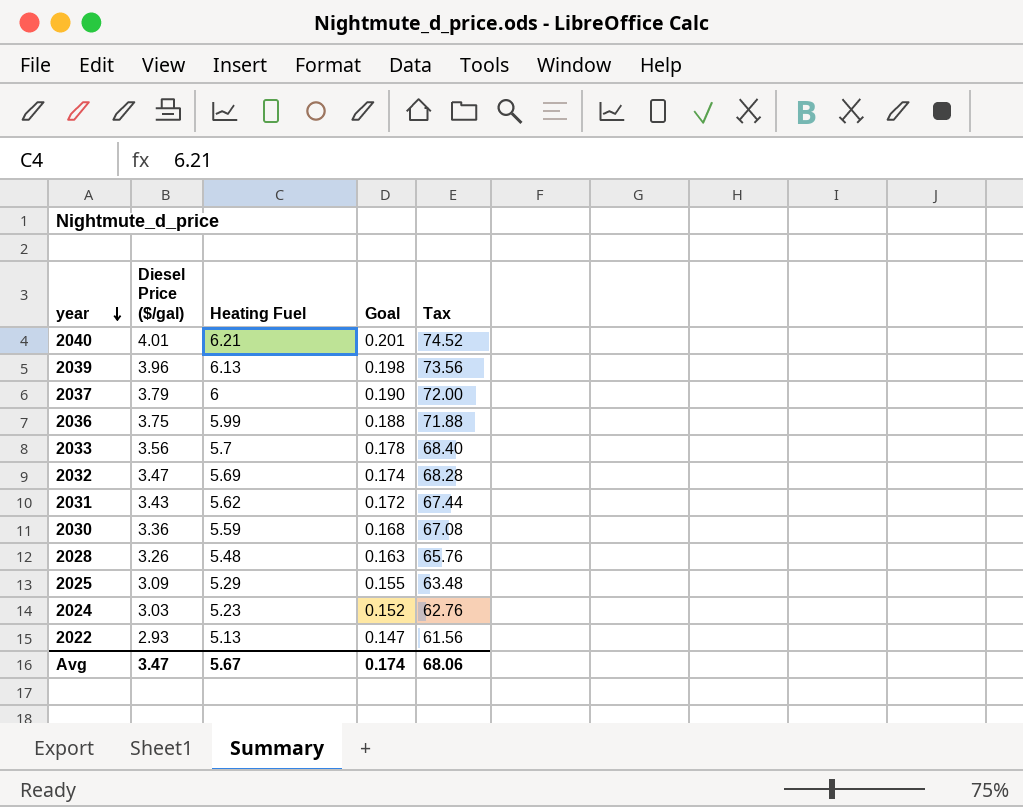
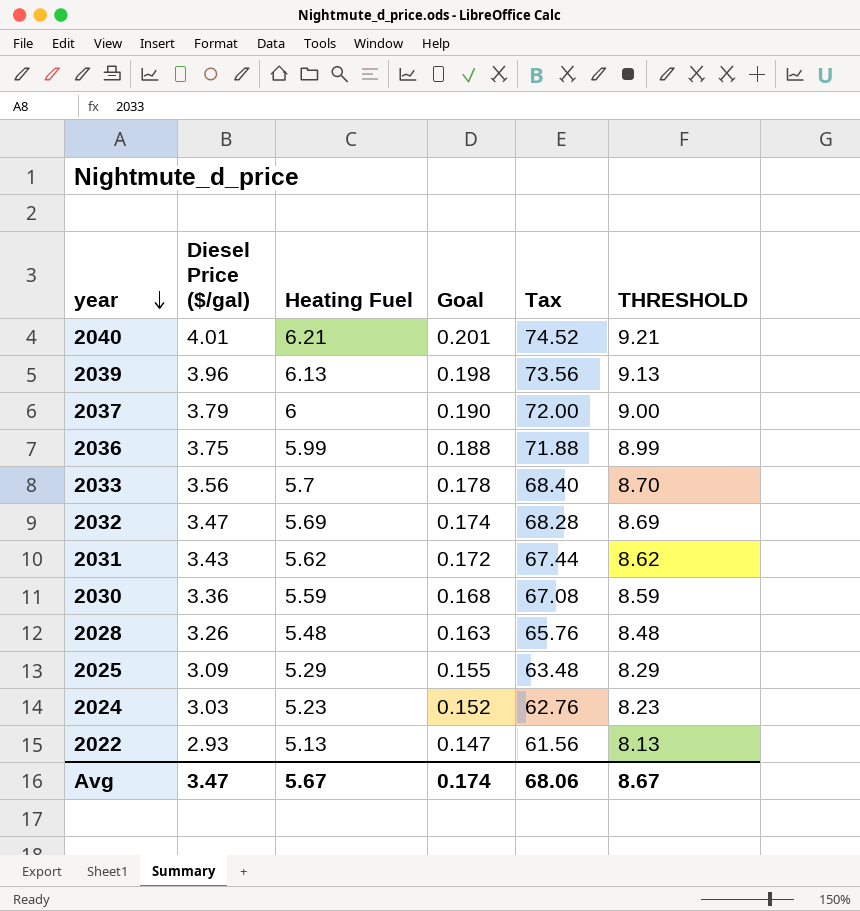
column THRESHOLD | formula: none -> [Heating Fuel] + 3

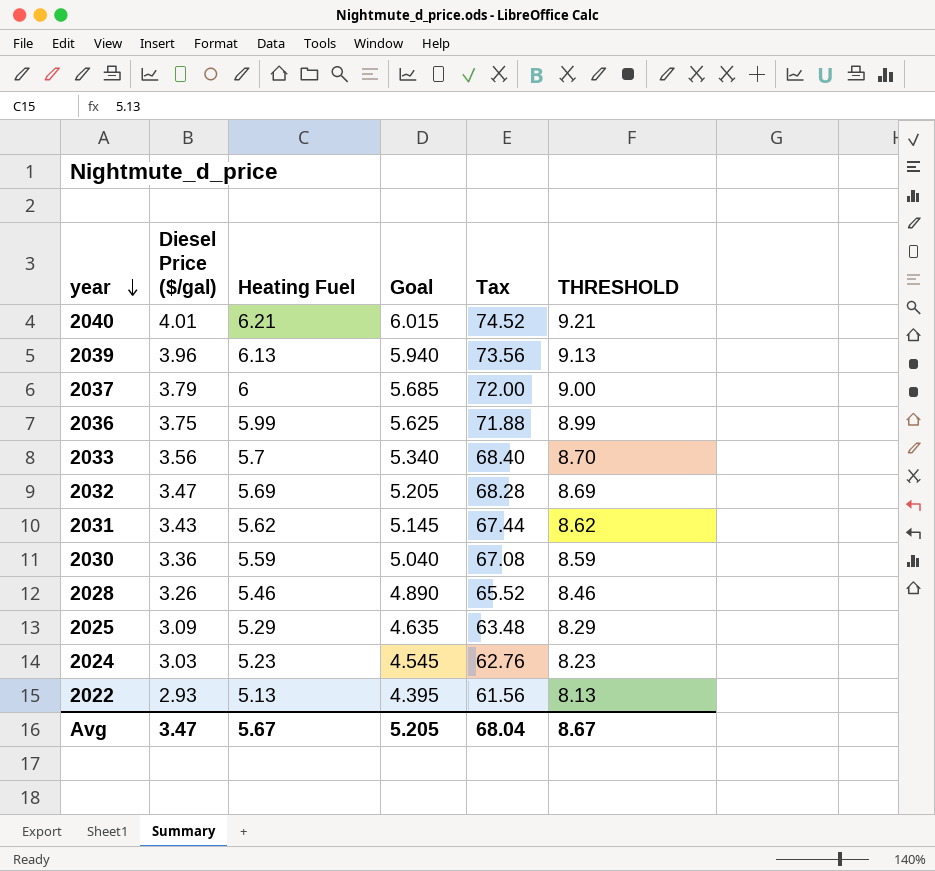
column Goal | formula: [Diesel Price ($/gal)] * 0.05 -> [Diesel Price ($/gal)] * 1.5
2028 | Heating Fuel: 5.48 -> 5.46
2028 | Tax: 65.76 -> 65.52
2028 | THRESHOLD: 8.48 -> 8.46
Avg | Goal: 0.174 -> 5.205
Avg | Tax: 68.06 -> 68.04

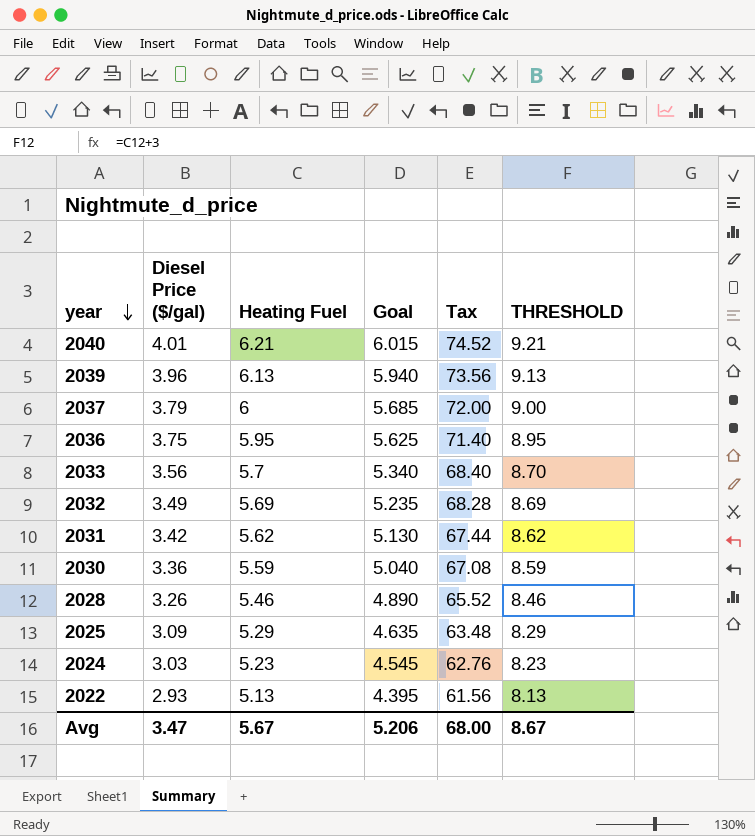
2036 | Heating Fuel: 5.99 -> 5.95
2036 | Tax: 71.88 -> 71.40
2036 | THRESHOLD: 8.99 -> 8.95
2032 | Diesel Price ($/gal): 3.47 -> 3.49
2032 | Goal: 5.205 -> 5.235
2031 | Diesel Price ($/gal): 3.43 -> 3.42
2031 | Goal: 5.145 -> 5.130
Avg | Goal: 5.205 -> 5.206
Avg | Tax: 68.04 -> 68.00

